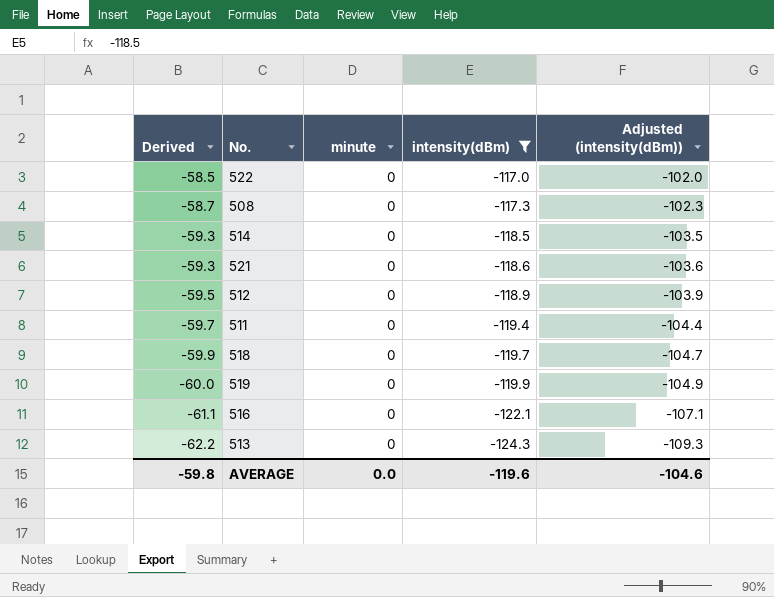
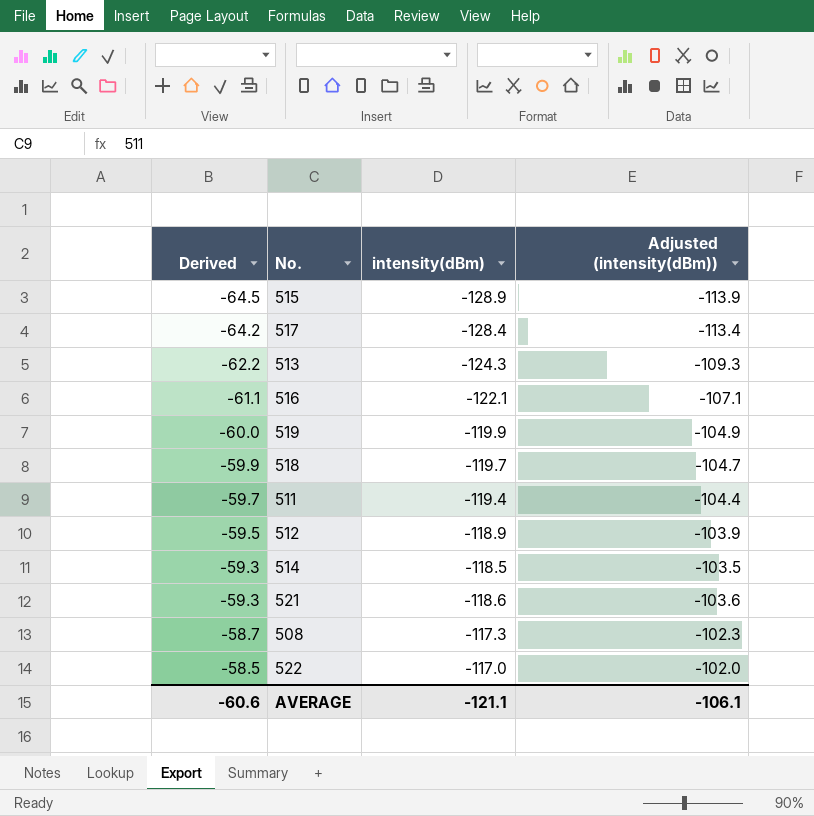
filter: intensity(dBm) >= -124.3 -> none
row order: Derived descending -> Derived ascending
column minute | position: 3 -> none
AVERAGE | Derived: -59.8 -> -60.6
AVERAGE | intensity(dBm): -119.6 -> -121.1
AVERAGE | Adjusted (intensity(dBm)): -104.6 -> -106.1

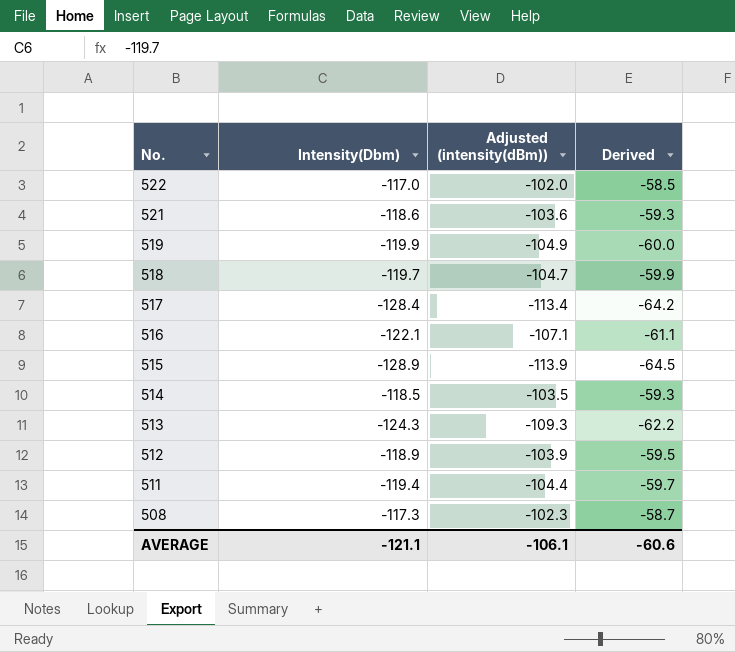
row order: Derived ascending -> No. descending
column name: intensity(dBm) -> Intensity(Dbm)
column Derived | position: 1 -> 4

